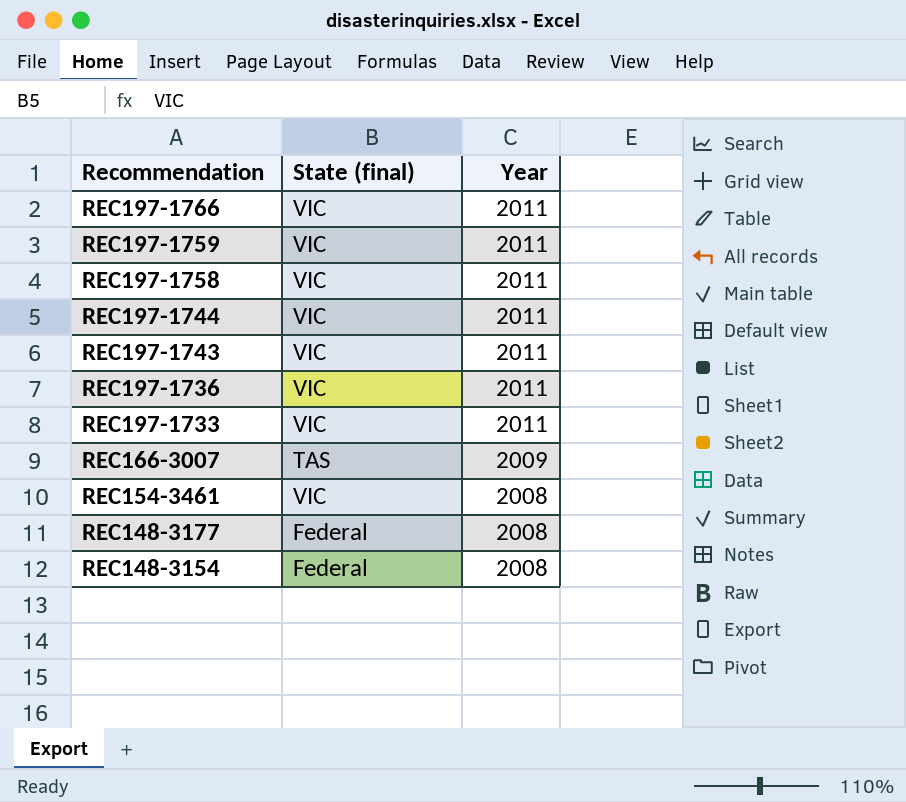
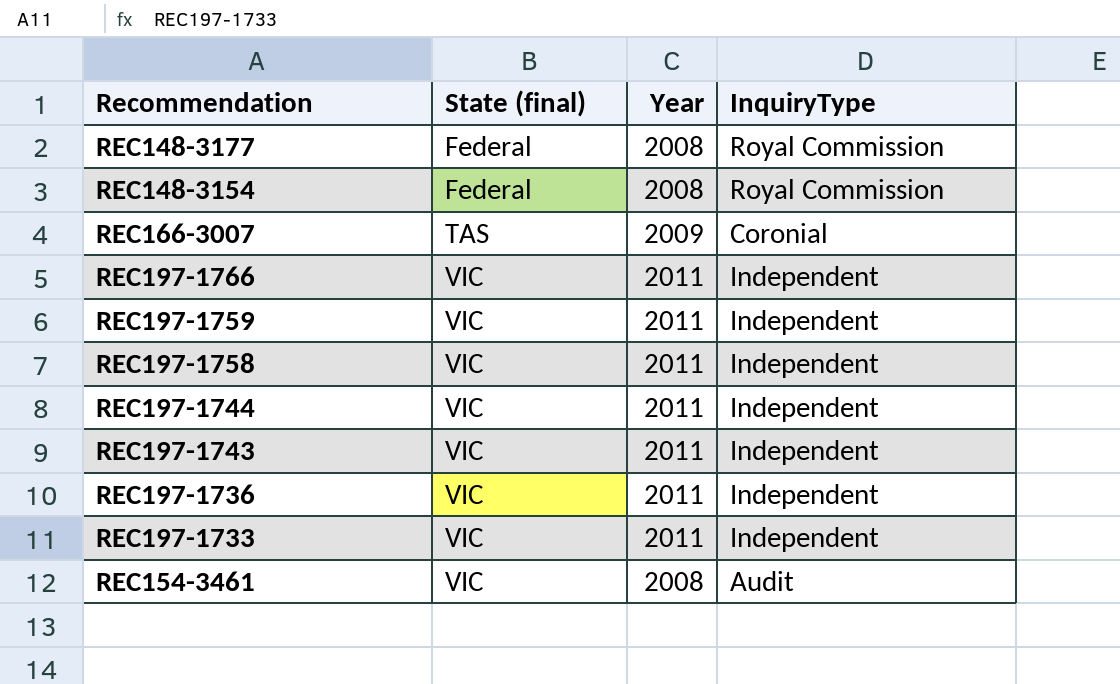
row order: Recommendation descending -> State (final) ascending
column InquiryType | position: none -> 4

